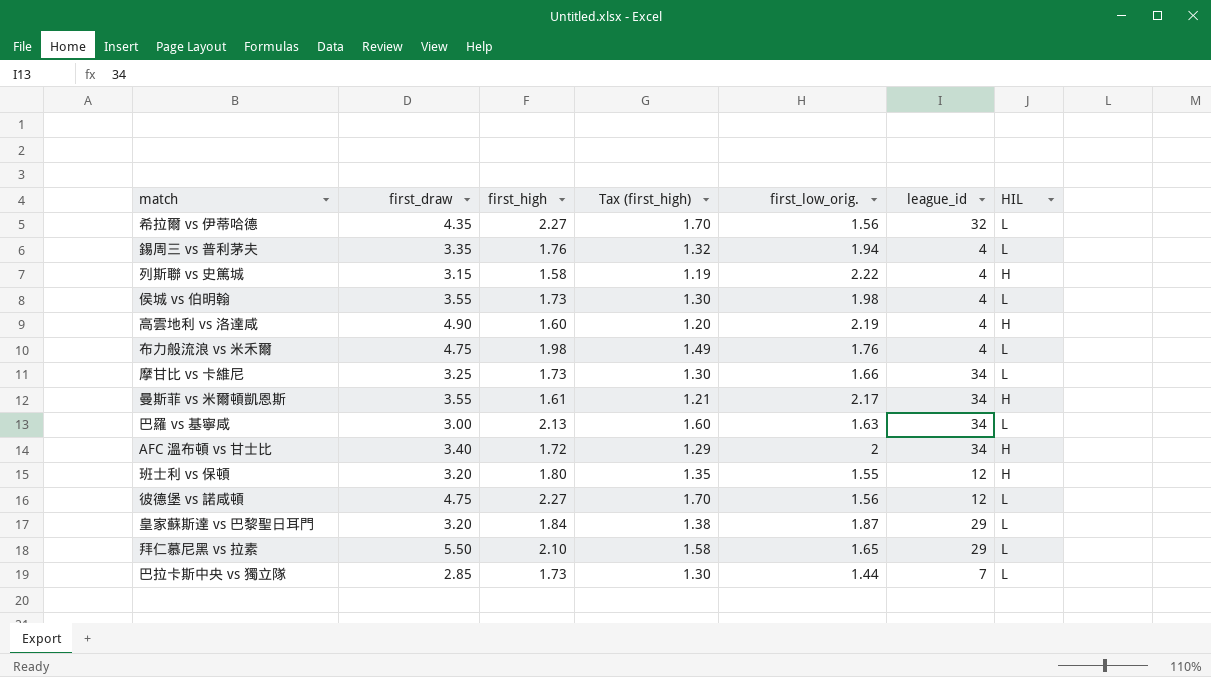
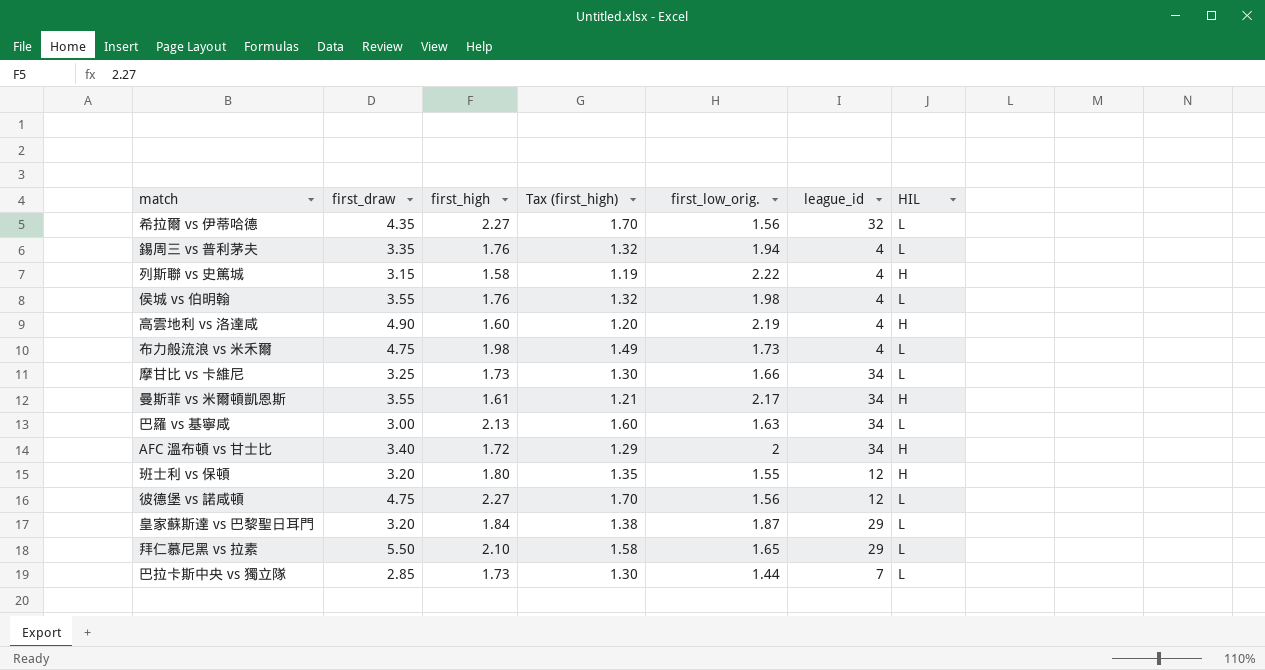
侯城 vs 伯明翰 | first_high: 1.73 -> 1.76
侯城 vs 伯明翰 | Tax (first_high): 1.30 -> 1.32
布力般流浪 vs 米禾爾 | first_low_orig.: 1.76 -> 1.73

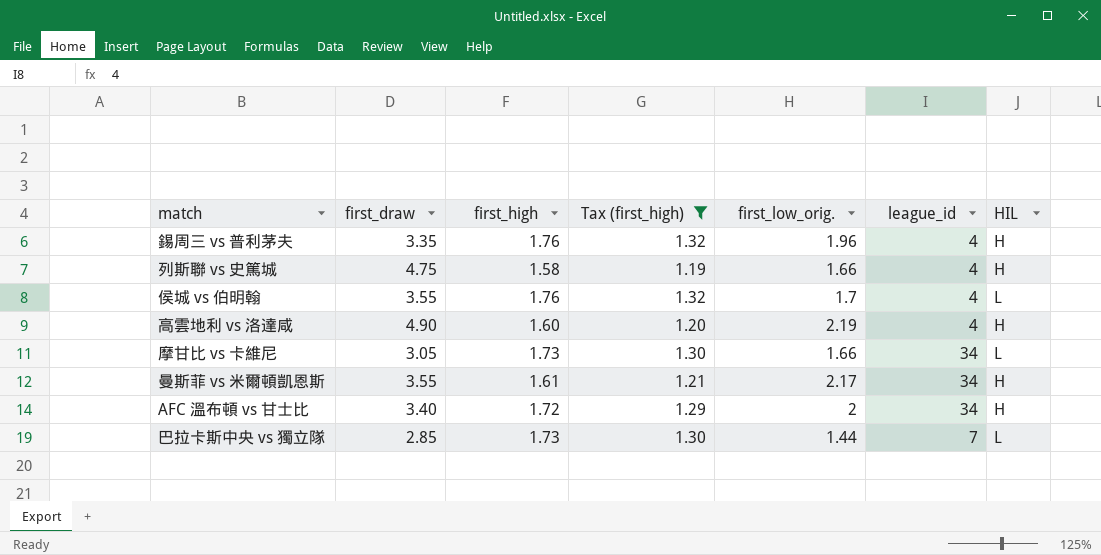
filter: none -> Tax (first_high) <= 1.32
錫周三 vs 普利茅夫 | first_low_orig.: 1.94 -> 1.96
錫周三 vs 普利茅夫 | HIL: L -> H
列斯聯 vs 史篤城 | first_draw: 3.15 -> 4.75
列斯聯 vs 史篤城 | first_low_orig.: 2.22 -> 1.66
侯城 vs 伯明翰 | first_low_orig.: 1.98 -> 1.7
摩甘比 vs 卡維尼 | first_draw: 3.25 -> 3.05

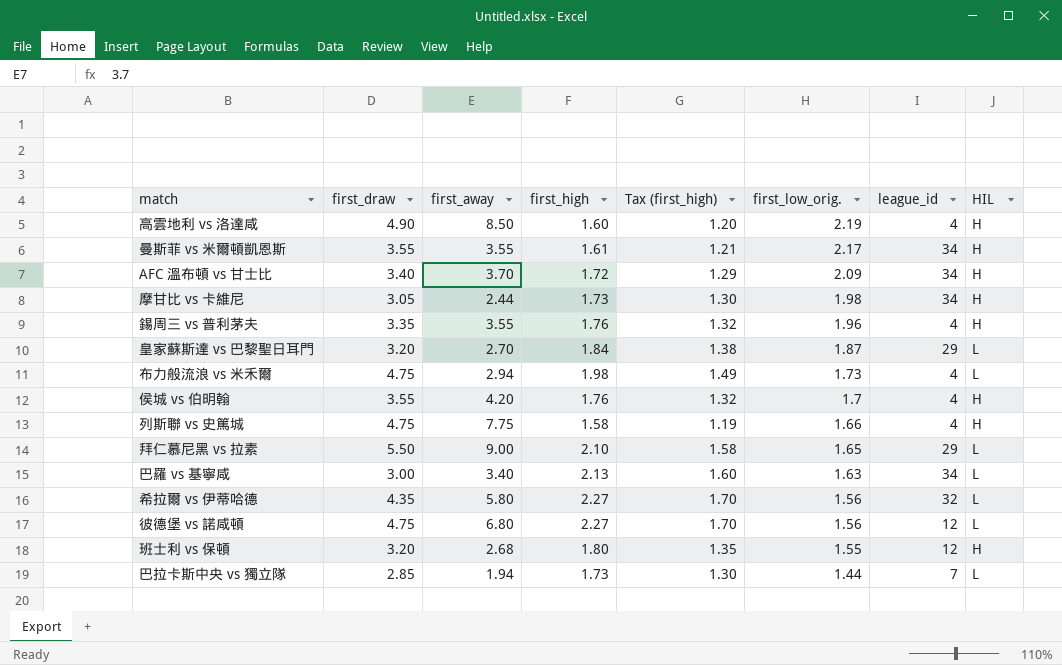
filter: Tax (first_high) <= 1.32 -> none
row order: none -> first_low_orig. descending
column first_away | position: none -> 3
AFC 溫布頓 vs 甘士比 | first_low_orig.: 2 -> 2.09
摩甘比 vs 卡維尼 | first_low_orig.: 1.66 -> 1.98
摩甘比 vs 卡維尼 | HIL: L -> H
侯城 vs 伯明翰 | HIL: L -> H

